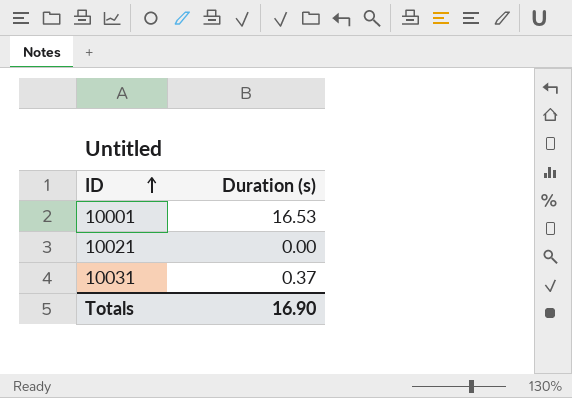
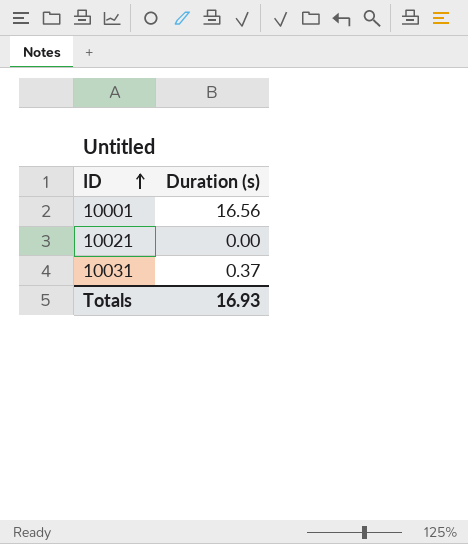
10001 | Duration (s): 16.53 -> 16.56
Totals | Duration (s): 16.90 -> 16.93

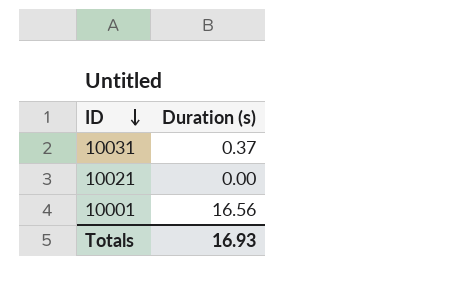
row order: ID ascending -> ID descending

